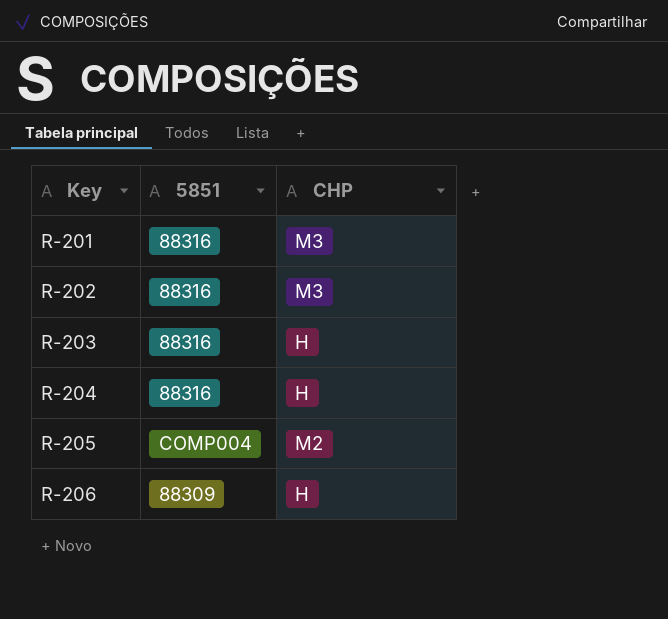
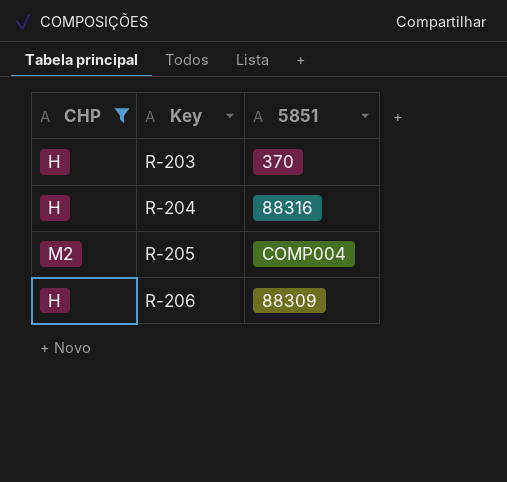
filter: none -> CHP != M3
column CHP | position: 3 -> 1
R-203 | 5851: 88316 -> 370

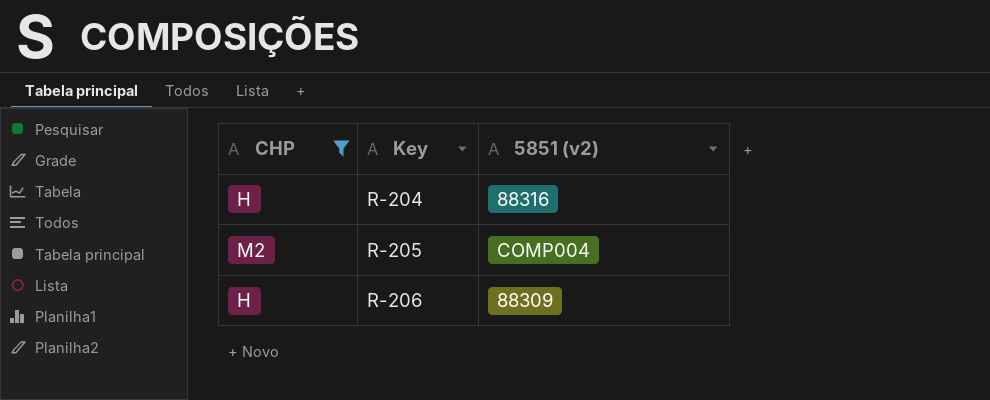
column name: 5851 -> 5851 (v2)
row R-203: H | 370 -> none

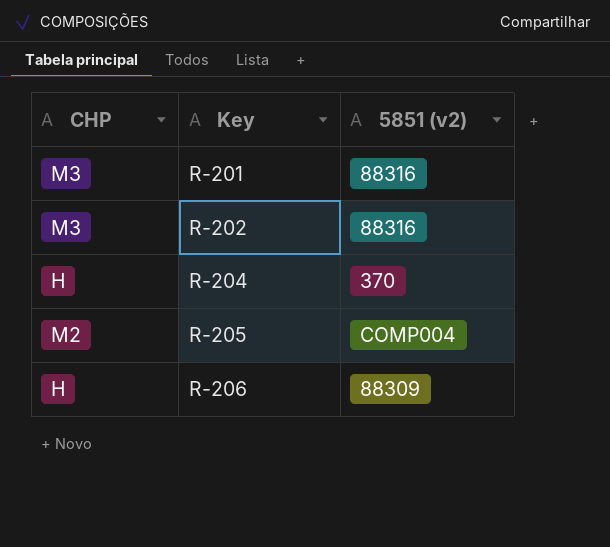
filter: CHP != M3 -> none
R-204 | 5851 (v2): 88316 -> 370

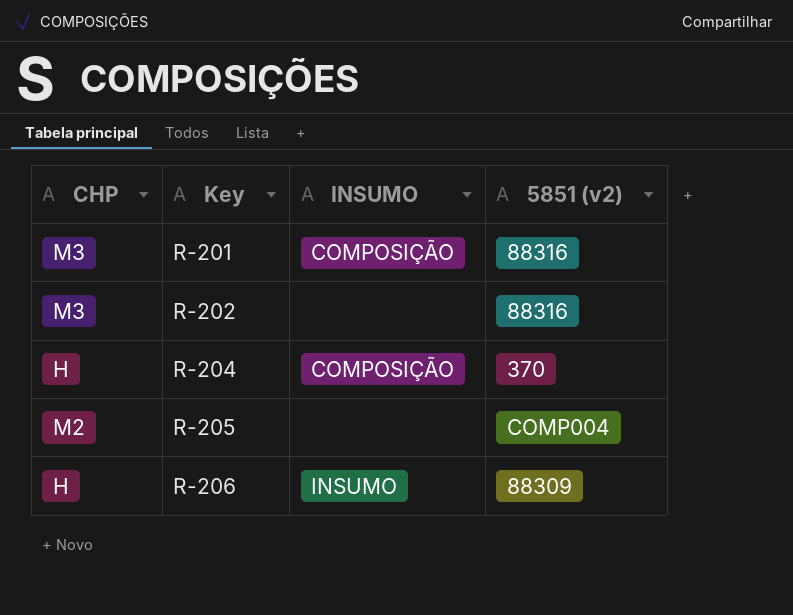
column INSUMO | position: none -> 3

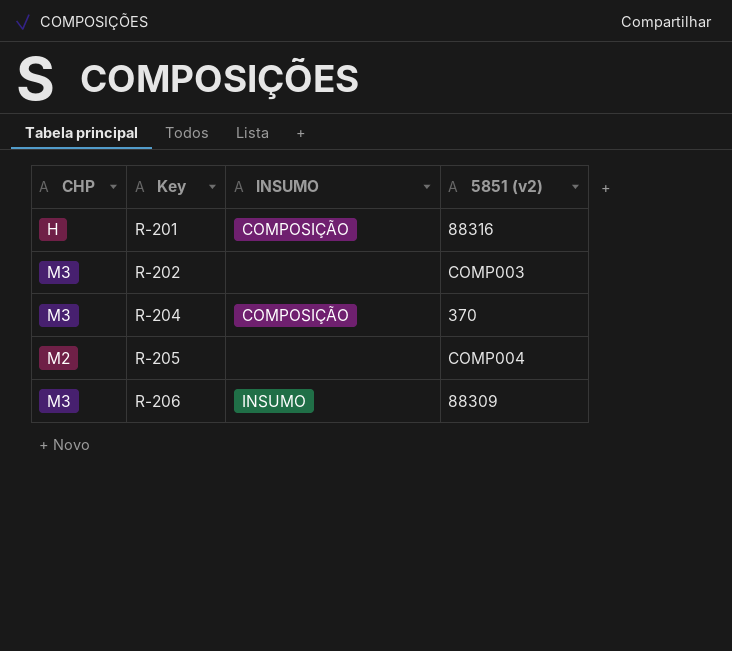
R-201 | CHP: M3 -> H
R-202 | 5851 (v2): 88316 -> COMP003
R-204 | CHP: H -> M3
R-206 | CHP: H -> M3

